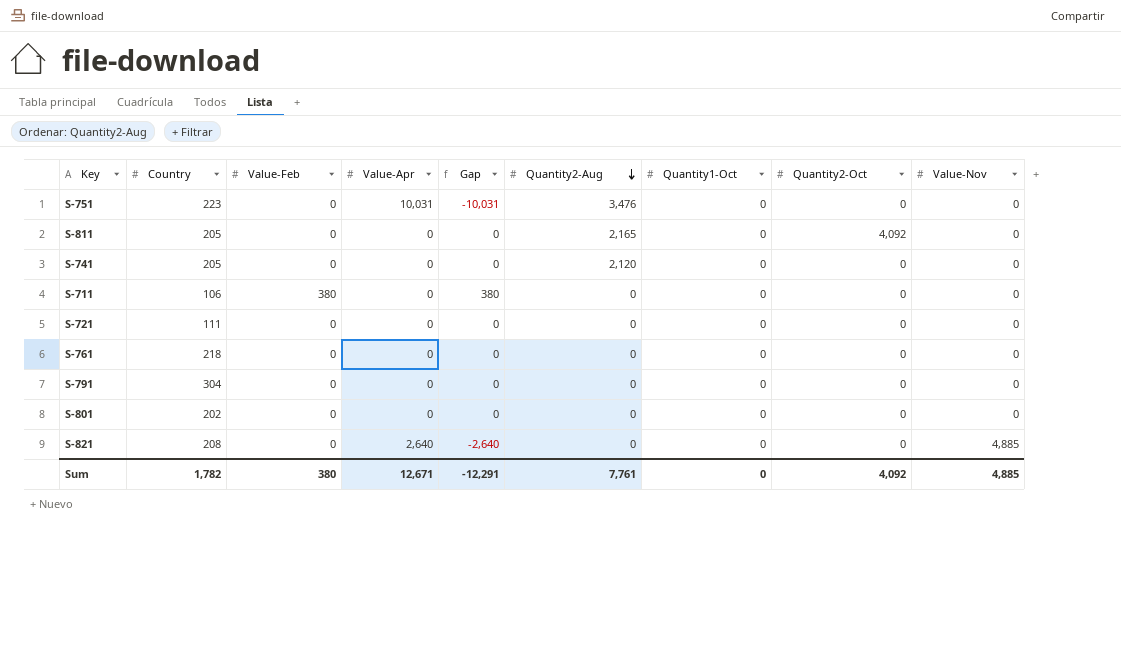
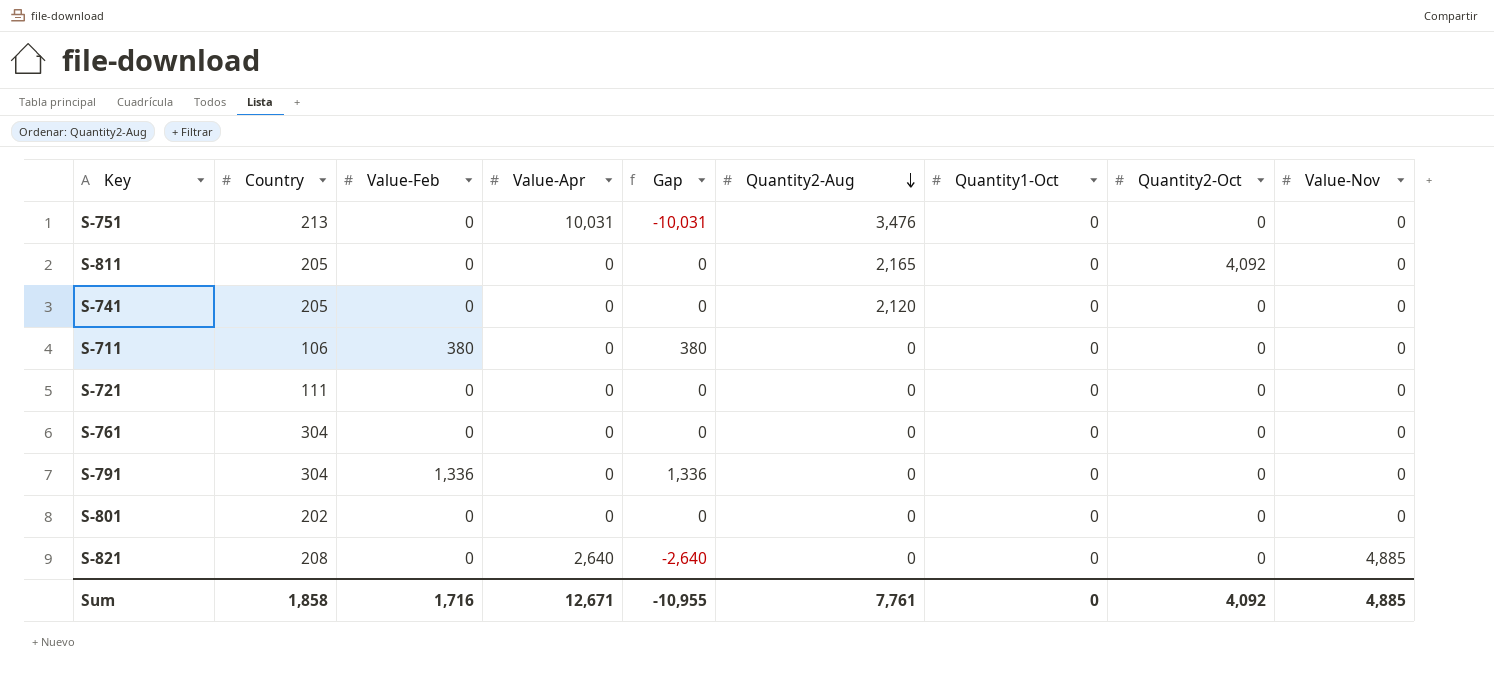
S-751 | Country: 223 -> 213
S-761 | Country: 218 -> 304
S-791 | Value-Feb: 0 -> 1,336
S-791 | Gap: 0 -> 1,336
Sum | Country: 1,782 -> 1,858
Sum | Value-Feb: 380 -> 1,716
Sum | Gap: -12,291 -> -10,955

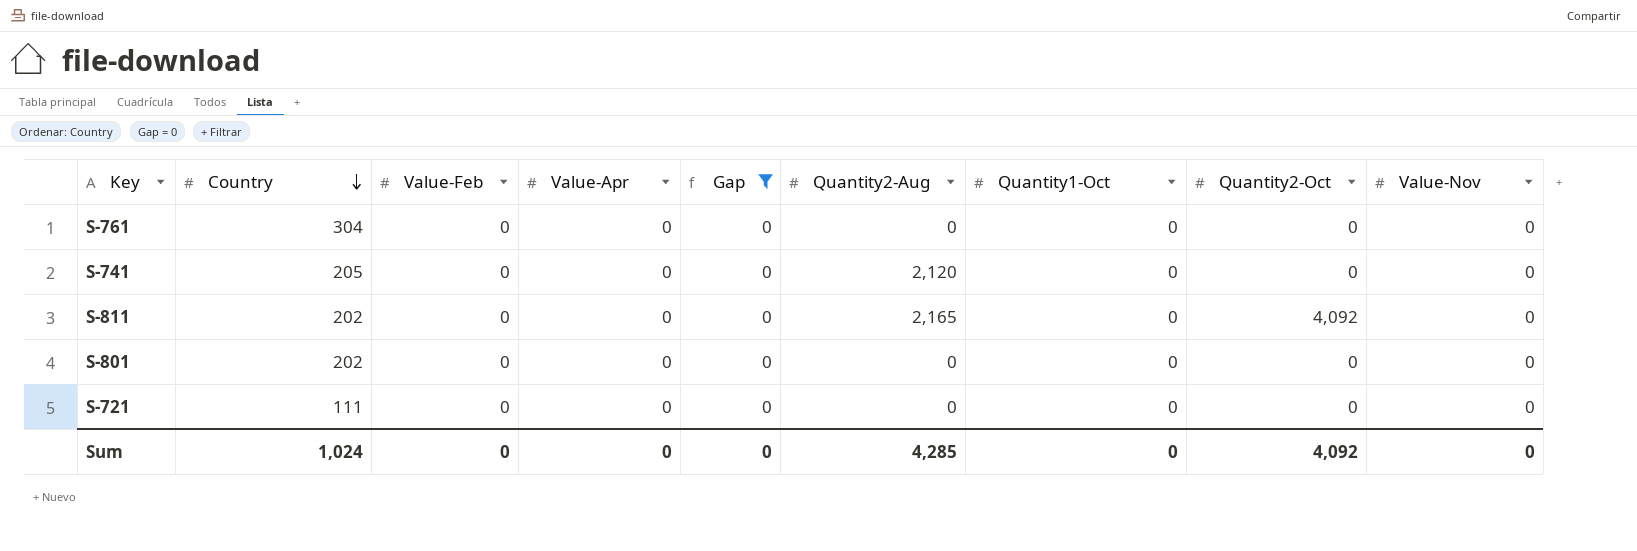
filter: none -> Gap = 0
row order: Quantity2-Aug descending -> Country descending
S-811 | Country: 205 -> 202
Sum | Country: 1,858 -> 1,024
Sum | Value-Feb: 1,716 -> 0
Sum | Value-Apr: 12,671 -> 0
Sum | Gap: -10,955 -> 0
Sum | Quantity2-Aug: 7,761 -> 4,285
Sum | Value-Nov: 4,885 -> 0

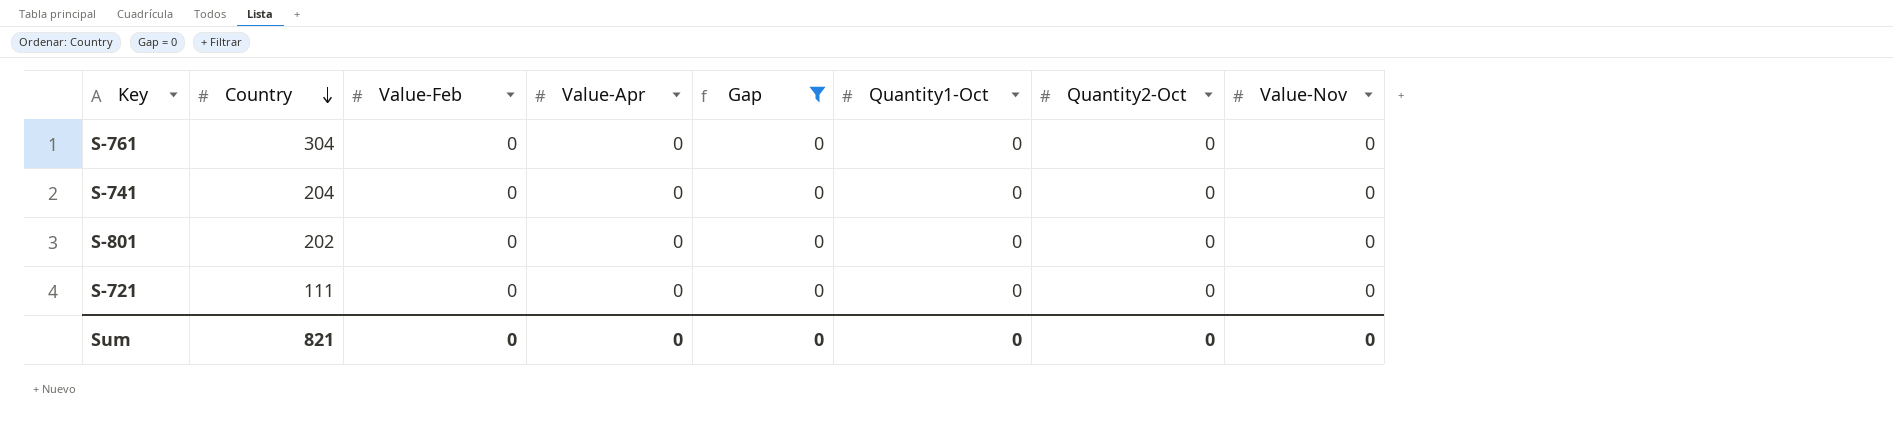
column Quantity2-Aug | position: 6 -> none
row S-811: 202 | 0 | 0 | 0 | 2,165 | 0 | 4,092 | 0 -> none
S-741 | Country: 205 -> 204
Sum | Country: 1,024 -> 821
Sum | Quantity2-Oct: 4,092 -> 0

